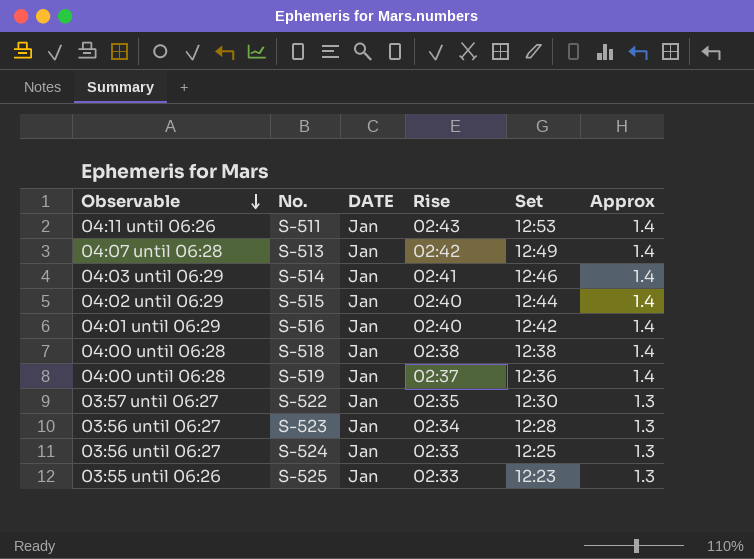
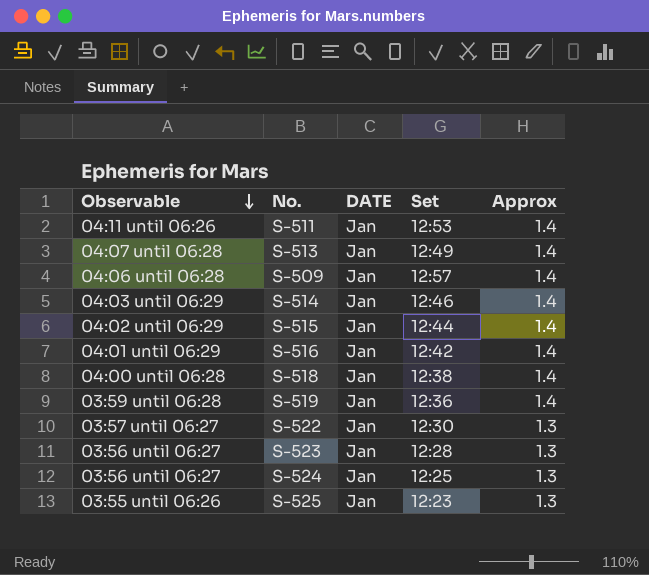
column Rise | position: 4 -> none
row S-509: none -> 04:06 until 06:28 | Jan | 12:57 | 1.4
S-519 | Observable: 04:00 until 06:28 -> 03:59 until 06:28

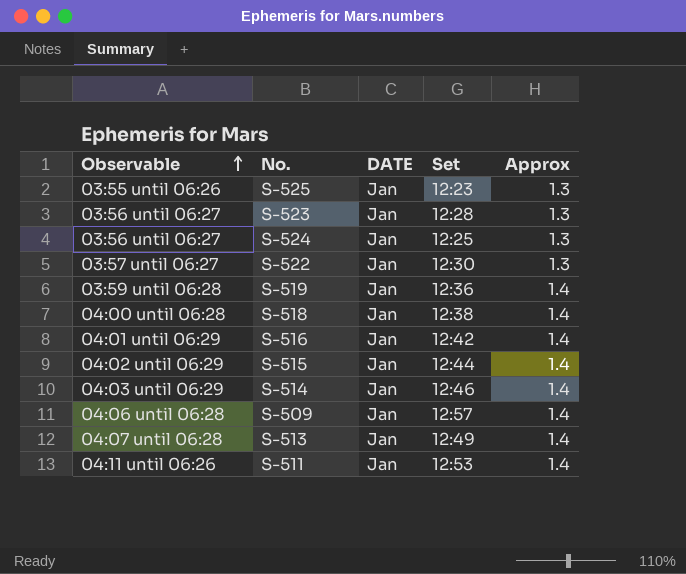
row order: Observable descending -> Observable ascending

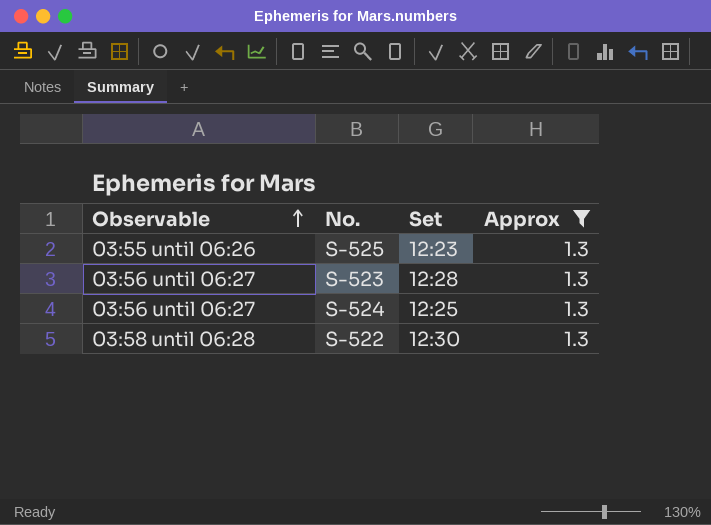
filter: none -> Approx = 1.3
column DATE | position: 3 -> none
S-522 | Observable: 03:57 until 06:27 -> 03:58 until 06:28

